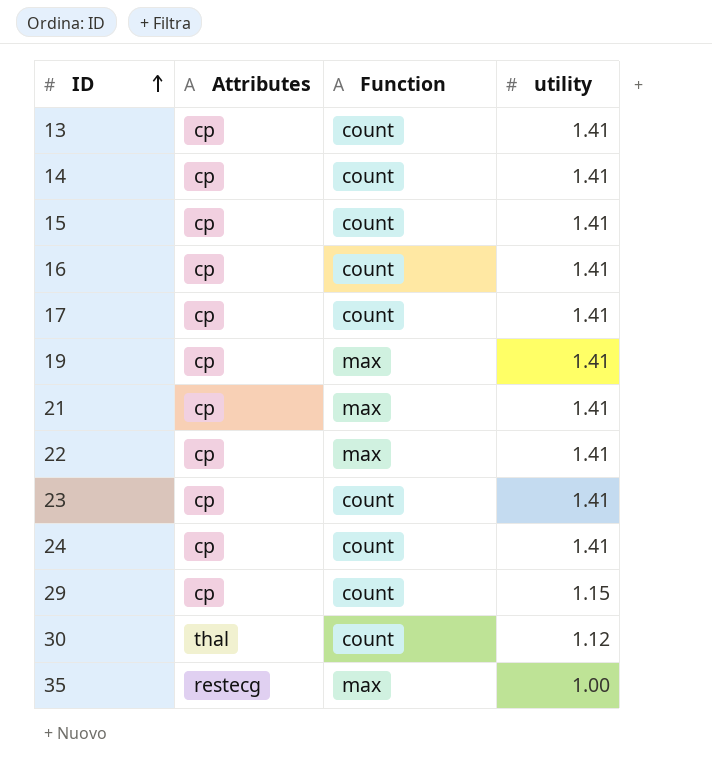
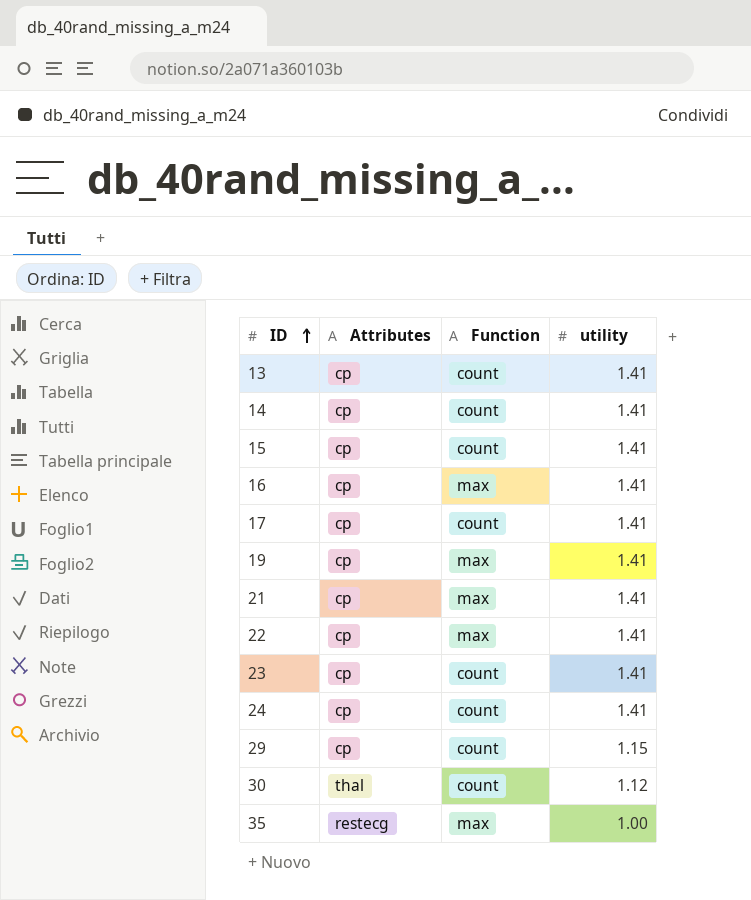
16 | Function: count -> max

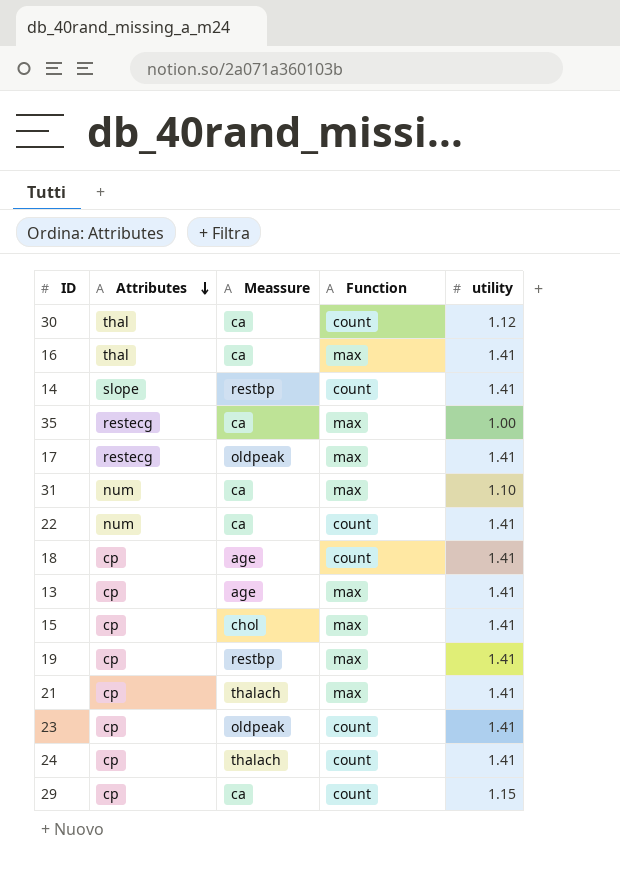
row order: ID ascending -> Attributes descending
column Meassure | position: none -> 3
16 | Attributes: cp -> thal
14 | Attributes: cp -> slope
17 | Attributes: cp -> restecg
17 | Function: count -> max
row 31: none -> num | ca | max | 1.10
22 | Attributes: cp -> num
22 | Function: max -> count
row 18: none -> cp | age | count | 1.41
13 | Function: count -> max
15 | Function: count -> max

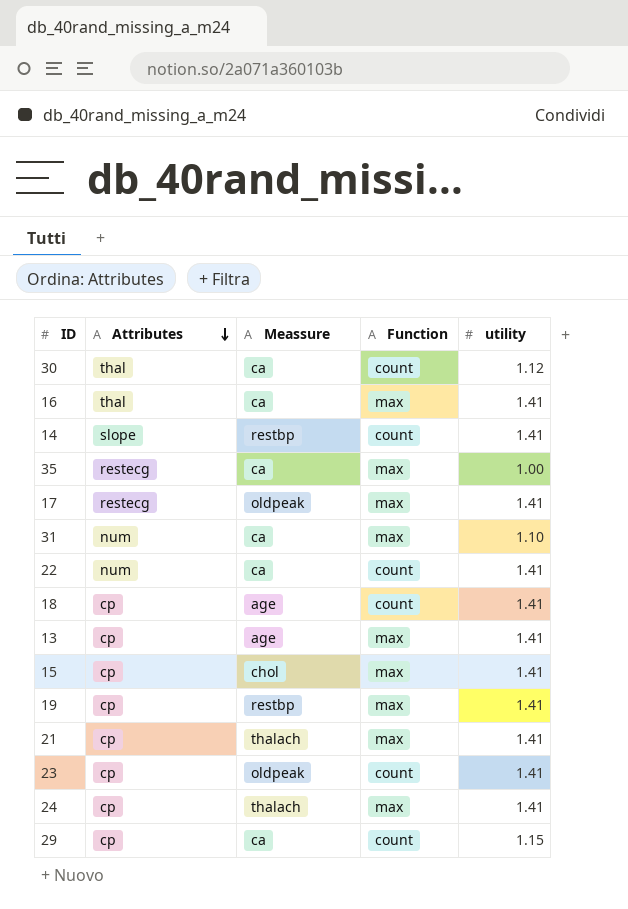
24 | Function: count -> max

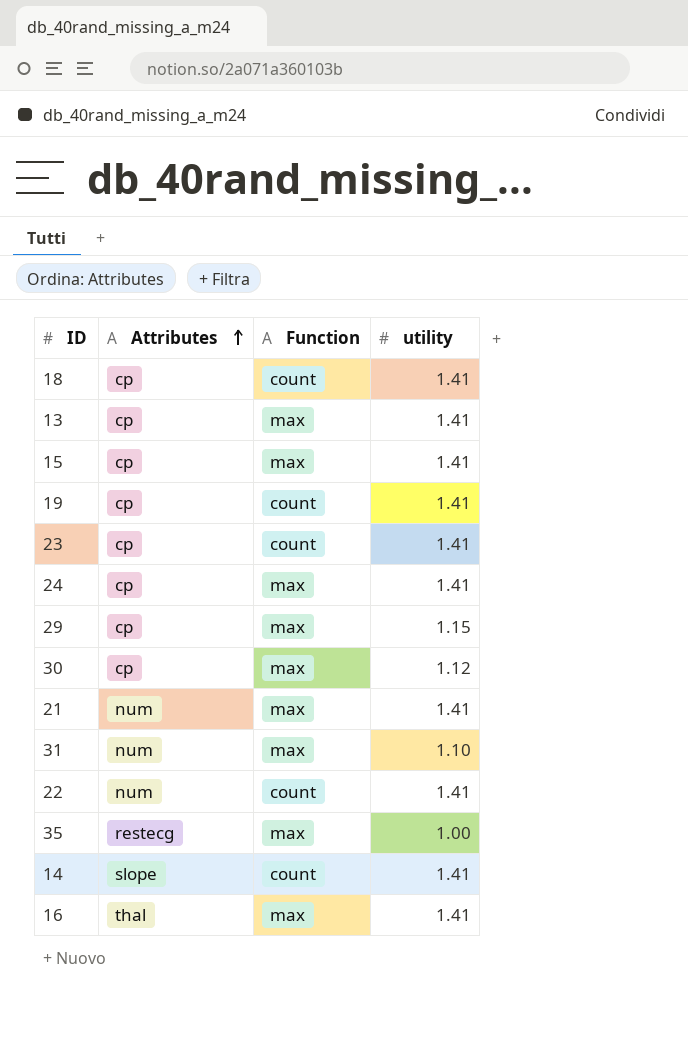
row order: Attributes descending -> Attributes ascending
column Meassure | position: 3 -> none
row 17: restecg | oldpeak | max | 1.41 -> none
19 | Function: max -> count
29 | Function: count -> max
30 | Attributes: thal -> cp
30 | Function: count -> max
21 | Attributes: cp -> num

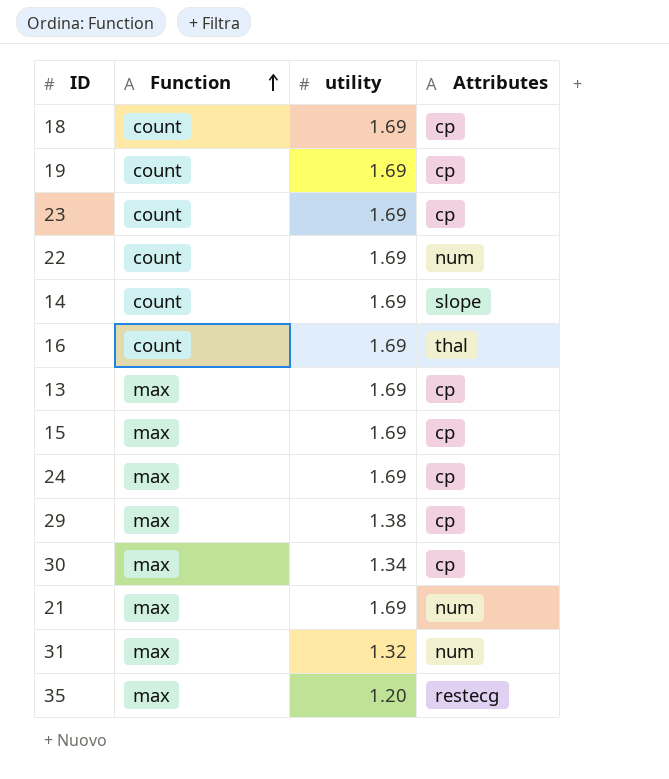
row order: Attributes ascending -> Function ascending
column Attributes | position: 2 -> 4
18 | utility: 1.41 -> 1.69
19 | utility: 1.41 -> 1.69
23 | utility: 1.41 -> 1.69
22 | utility: 1.41 -> 1.69
14 | utility: 1.41 -> 1.69
16 | Function: max -> count
16 | utility: 1.41 -> 1.69
13 | utility: 1.41 -> 1.69
15 | utility: 1.41 -> 1.69
24 | utility: 1.41 -> 1.69
29 | utility: 1.15 -> 1.38
30 | utility: 1.12 -> 1.34
21 | utility: 1.41 -> 1.69
31 | utility: 1.10 -> 1.32
35 | utility: 1.00 -> 1.20

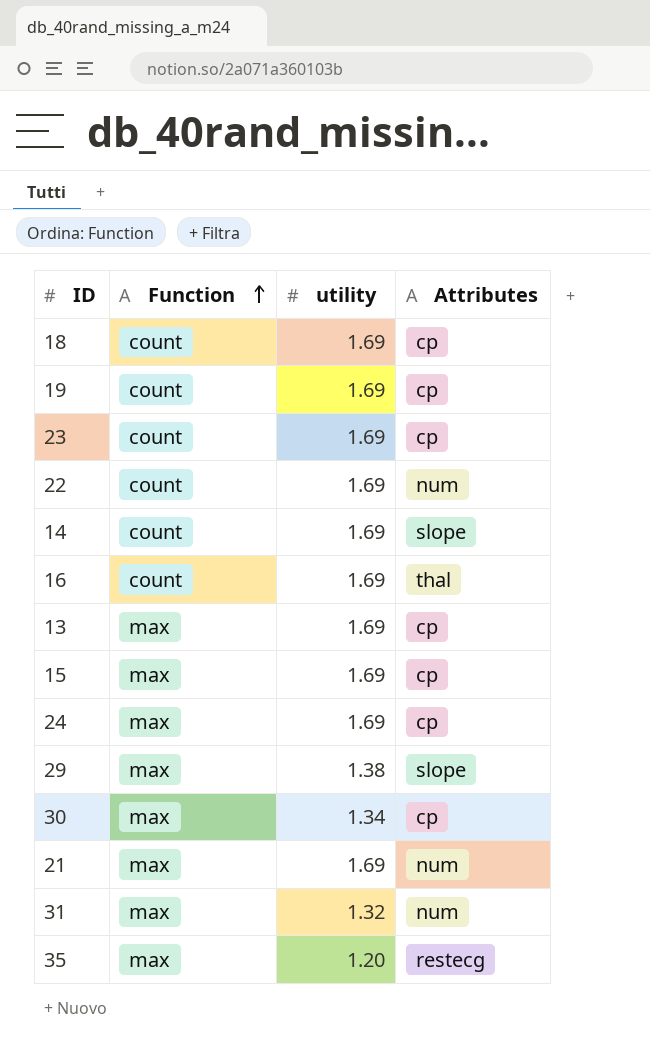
29 | Attributes: cp -> slope

